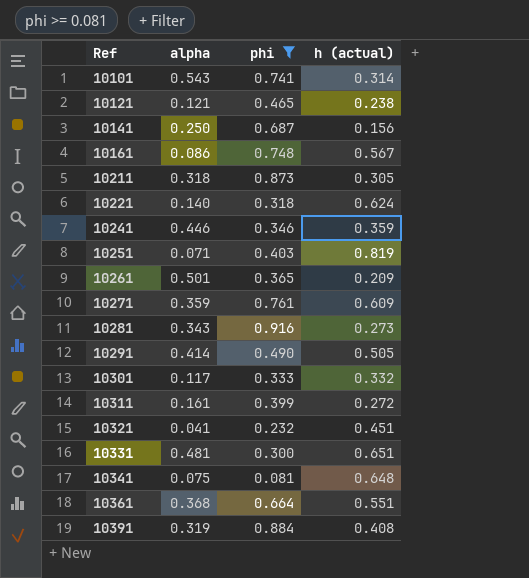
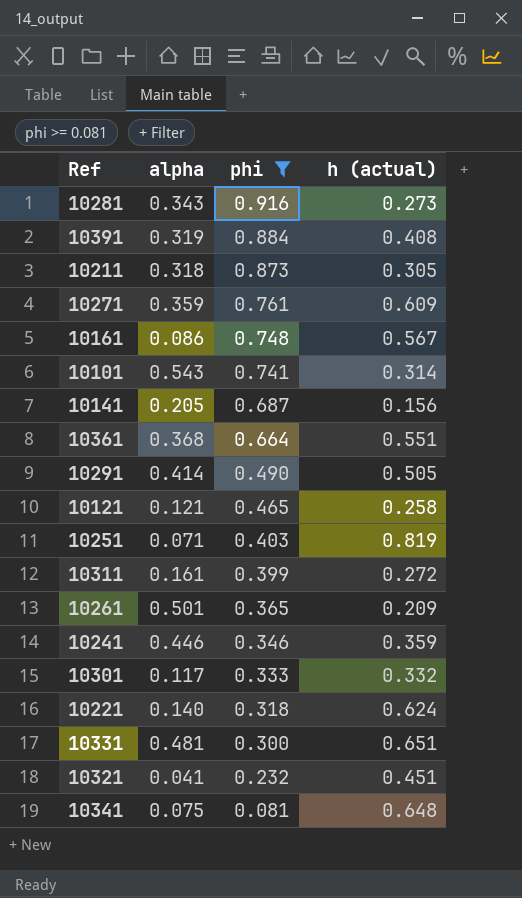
row order: Ref ascending -> phi descending
10141 | alpha: 0.250 -> 0.205
10121 | h (actual): 0.238 -> 0.258

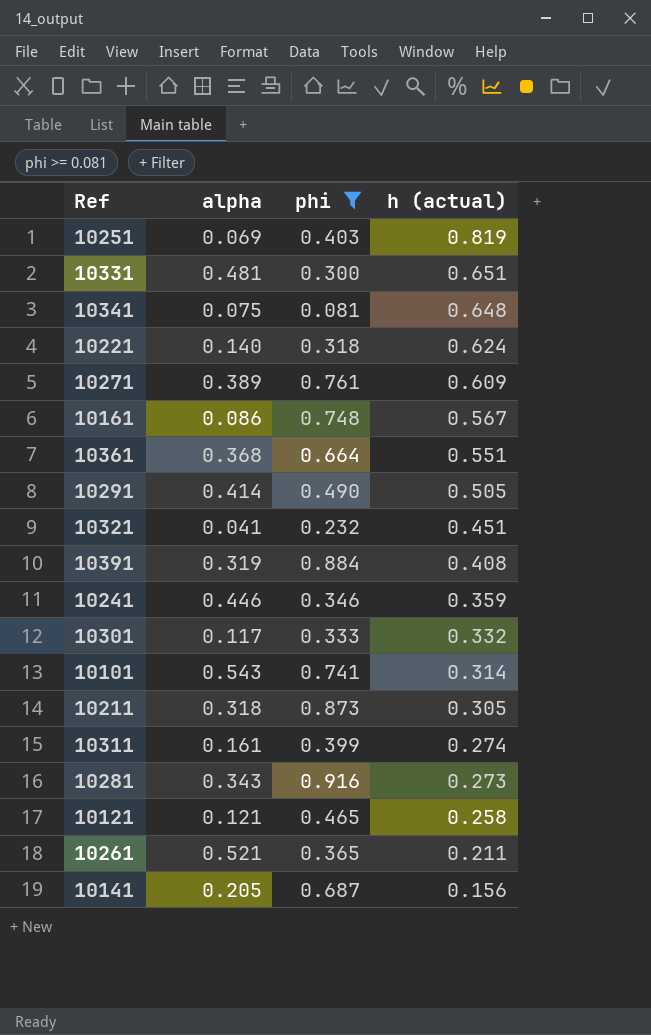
row order: phi descending -> h (actual) descending
10251 | alpha: 0.071 -> 0.069
10271 | alpha: 0.359 -> 0.389
10311 | h (actual): 0.272 -> 0.274
10261 | alpha: 0.501 -> 0.521
10261 | h (actual): 0.209 -> 0.211

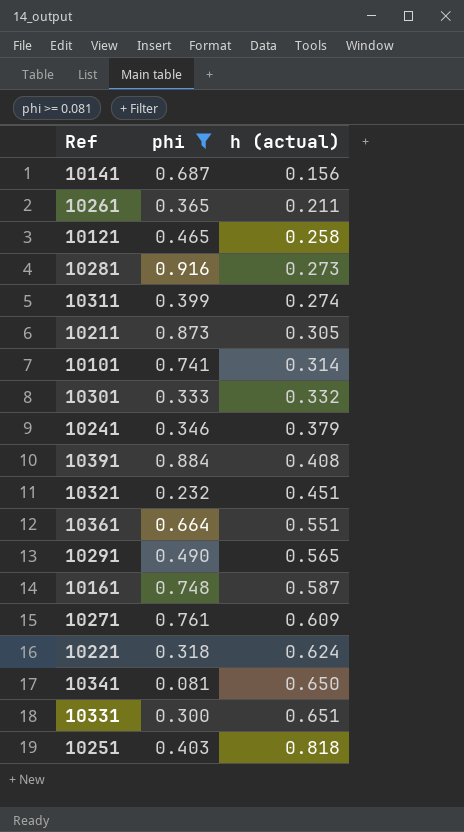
row order: h (actual) descending -> h (actual) ascending
column alpha | position: 2 -> none
10241 | h (actual): 0.359 -> 0.379
10291 | h (actual): 0.505 -> 0.565
10161 | h (actual): 0.567 -> 0.587
10341 | h (actual): 0.648 -> 0.650
10251 | h (actual): 0.819 -> 0.818

